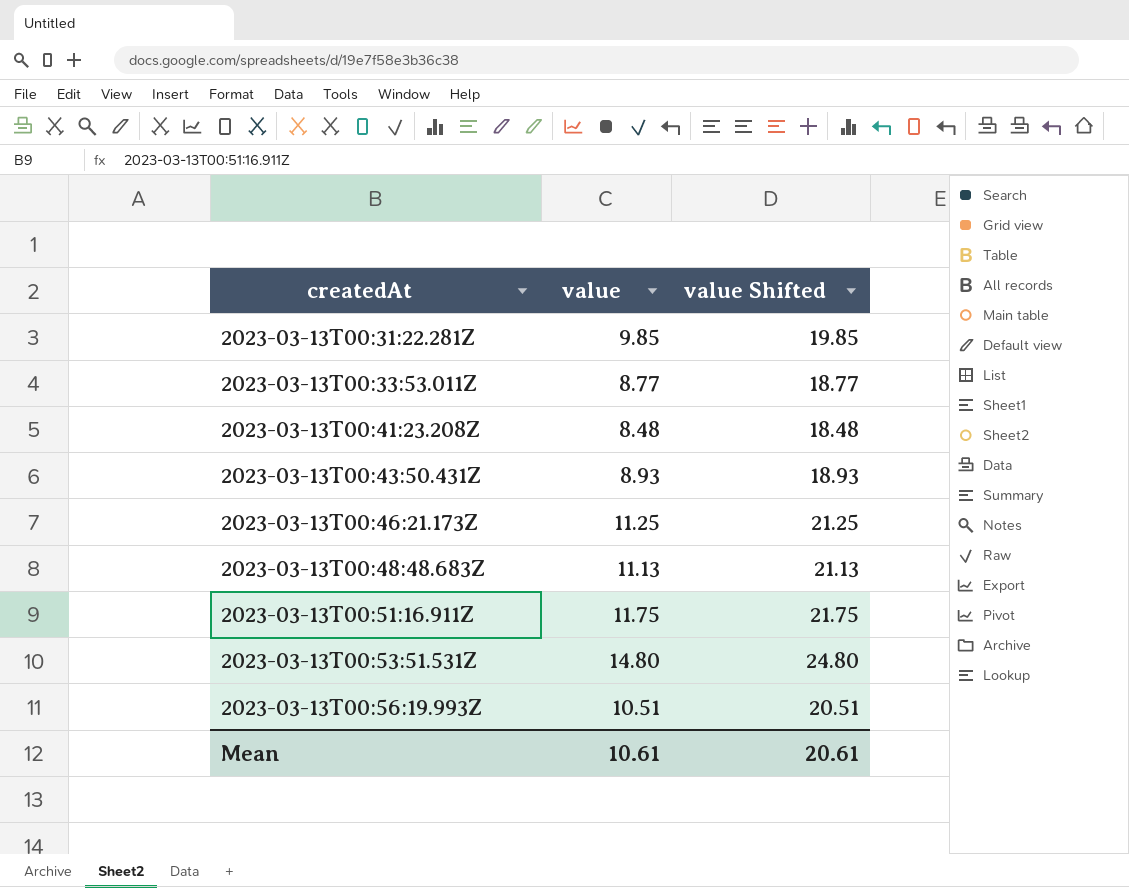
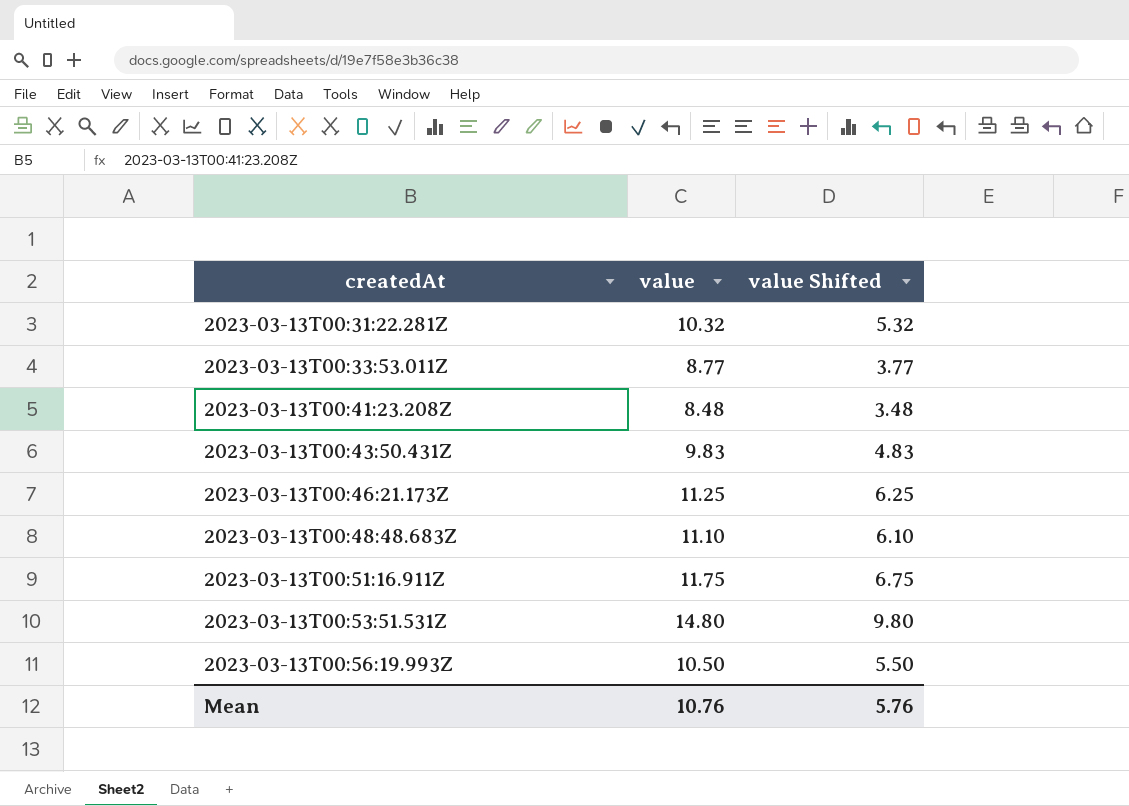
column value Shifted | formula: [value] + 10 -> [value] - 5
2023-03-13T00:31:22.281Z | value: 9.85 -> 10.32
2023-03-13T00:43:50.431Z | value: 8.93 -> 9.83
2023-03-13T00:48:48.683Z | value: 11.13 -> 11.10
2023-03-13T00:56:19.993Z | value: 10.51 -> 10.50
Mean | value: 10.61 -> 10.76
Mean | value Shifted: 20.61 -> 5.76

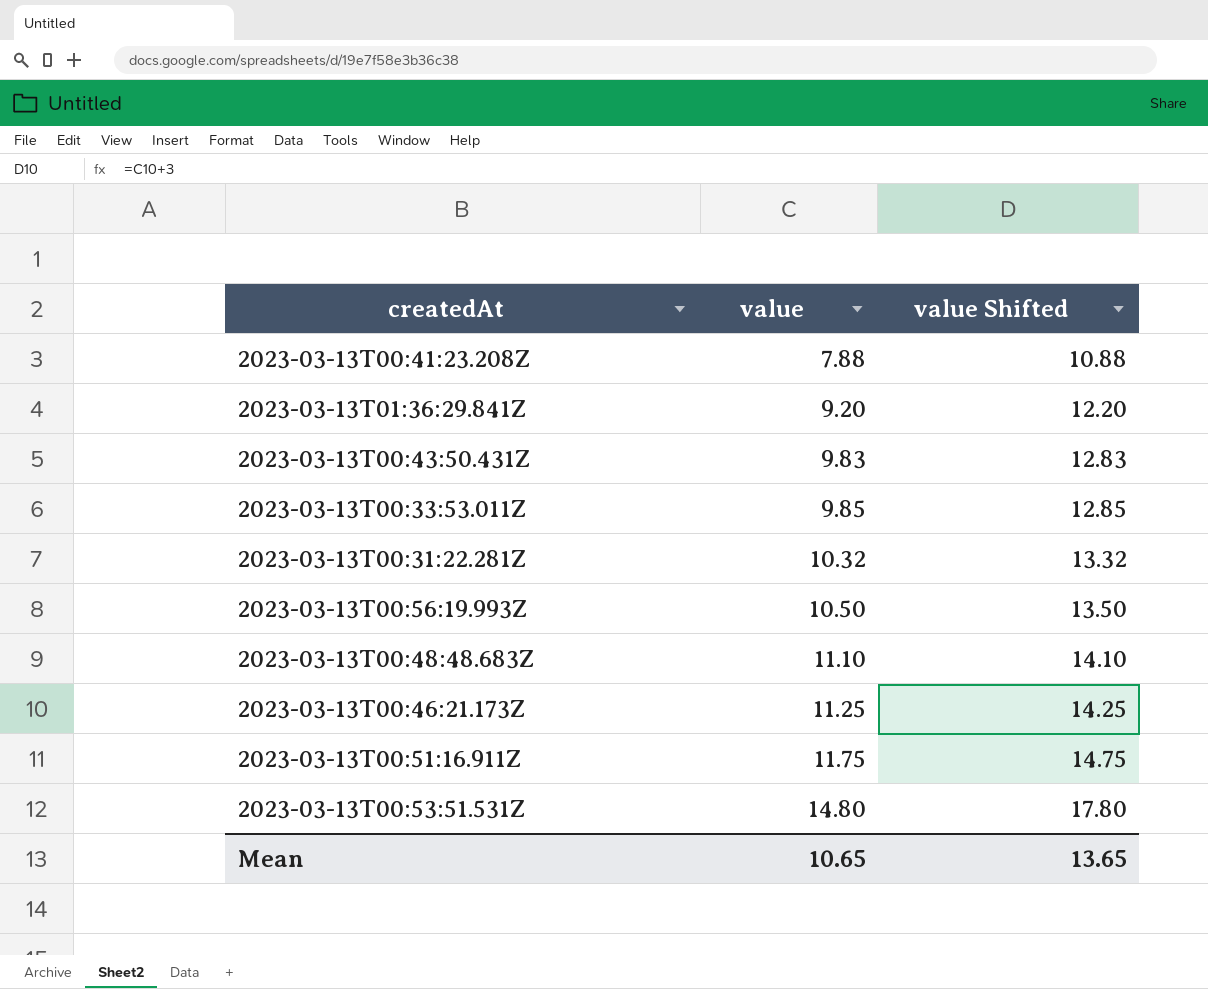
row order: createdAt ascending -> value ascending
column value Shifted | formula: [value] - 5 -> [value] + 3
2023-03-13T00:41:23.208Z | value: 8.48 -> 7.88
row 2023-03-13T01:36:29.841Z: none -> 9.20 | 12.20
2023-03-13T00:33:53.011Z | value: 8.77 -> 9.85
Mean | value: 10.76 -> 10.65
Mean | value Shifted: 5.76 -> 13.65

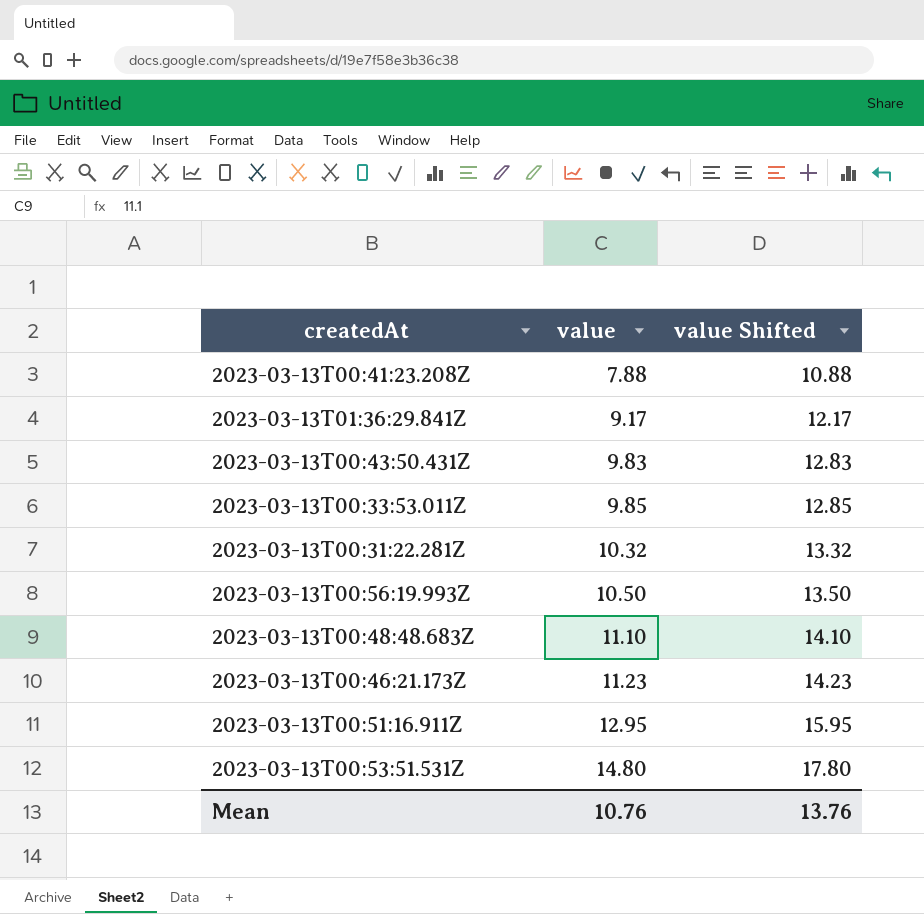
2023-03-13T01:36:29.841Z | value: 9.20 -> 9.17
2023-03-13T01:36:29.841Z | value Shifted: 12.20 -> 12.17
2023-03-13T00:46:21.173Z | value: 11.25 -> 11.23
2023-03-13T00:46:21.173Z | value Shifted: 14.25 -> 14.23
2023-03-13T00:51:16.911Z | value: 11.75 -> 12.95
2023-03-13T00:51:16.911Z | value Shifted: 14.75 -> 15.95
Mean | value: 10.65 -> 10.76
Mean | value Shifted: 13.65 -> 13.76

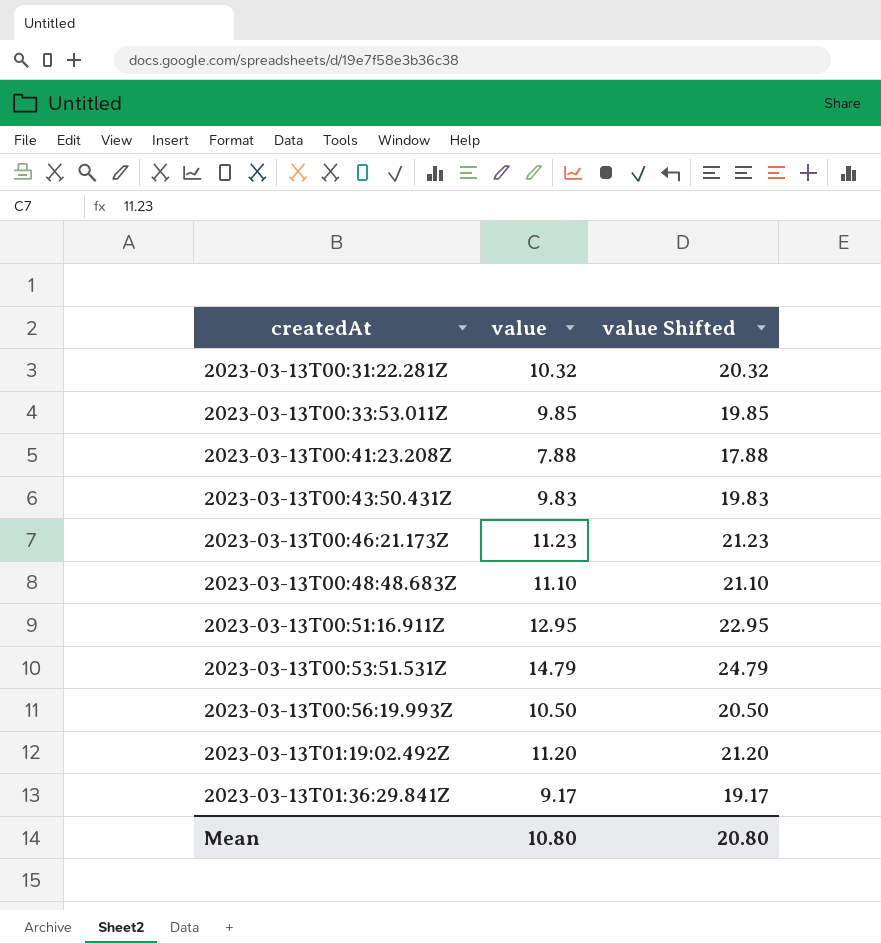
row order: value ascending -> createdAt ascending
column value Shifted | formula: [value] + 3 -> [value] + 10
2023-03-13T00:53:51.531Z | value: 14.80 -> 14.79
row 2023-03-13T01:19:02.492Z: none -> 11.20 | 21.20
Mean | value: 10.76 -> 10.80
Mean | value Shifted: 13.76 -> 20.80

